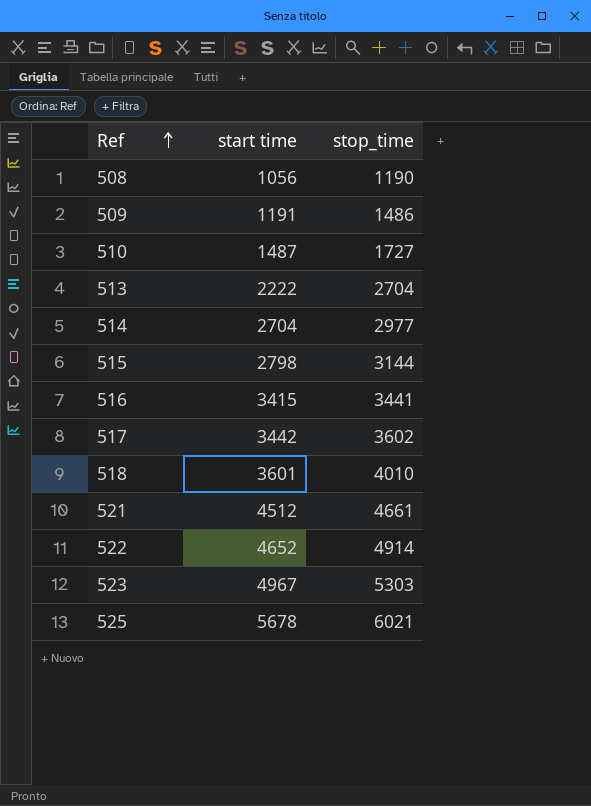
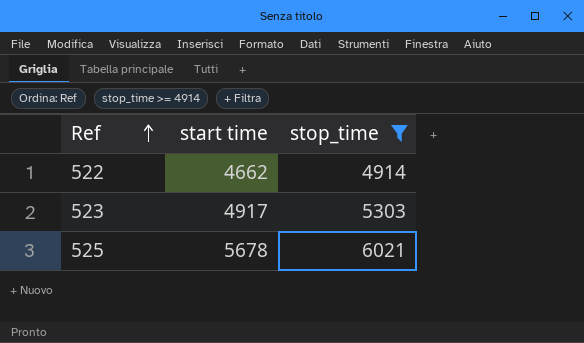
filter: none -> stop_time >= 4914
522 | start time: 4652 -> 4662
523 | start time: 4967 -> 4917

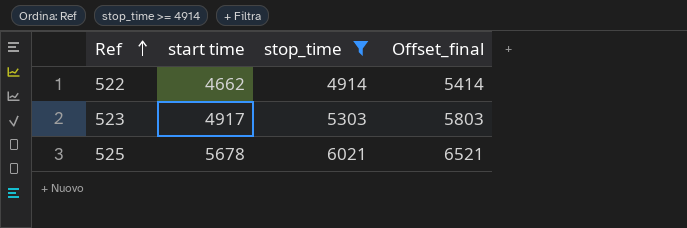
column Offset_final | formula: none -> [stop_time] + 500

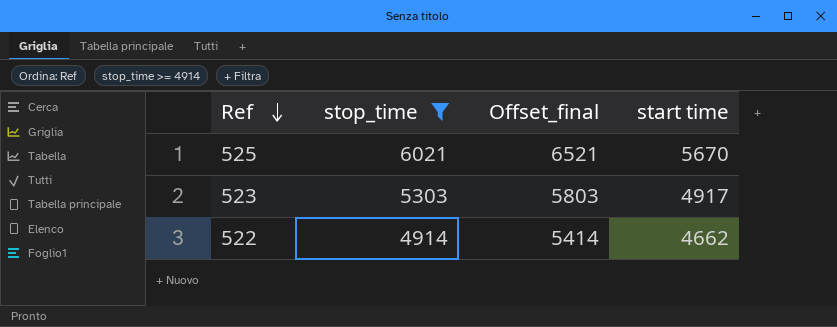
row order: Ref ascending -> Ref descending
column start time | position: 2 -> 4
525 | start time: 5678 -> 5670

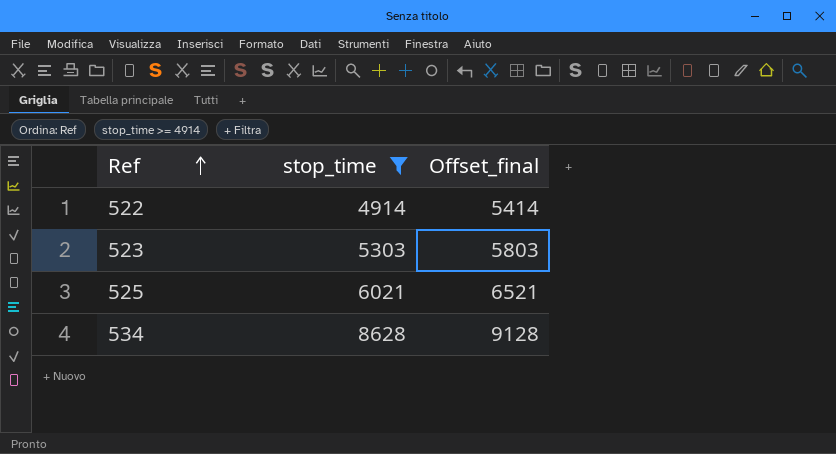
row order: Ref descending -> Ref ascending
column start time | position: 4 -> none
row 534: none -> 8628 | 9128

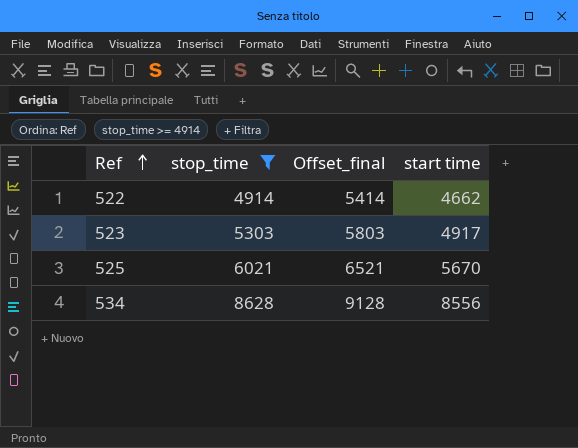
column start time | position: none -> 4

